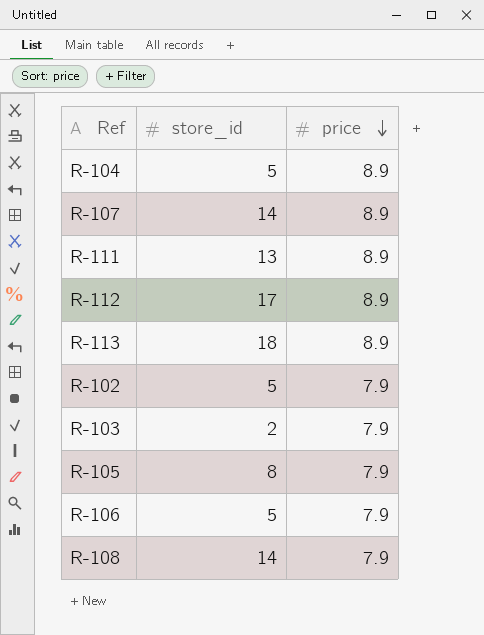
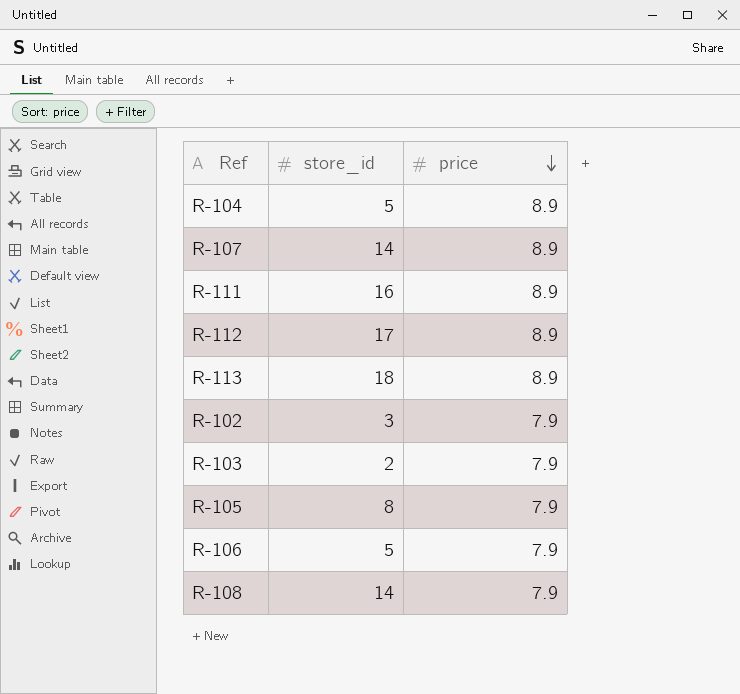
R-111 | store_id: 13 -> 16
R-102 | store_id: 5 -> 3

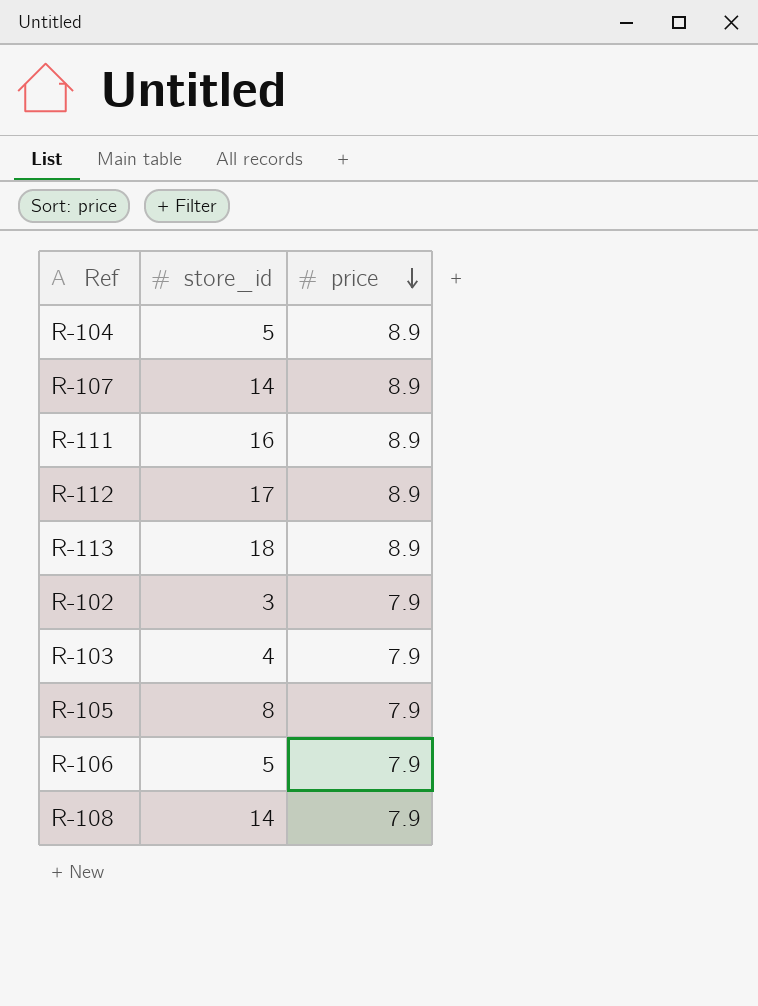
R-103 | store_id: 2 -> 4

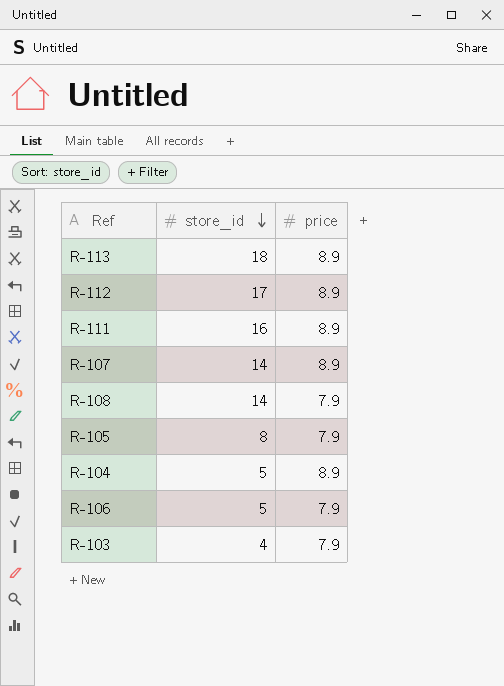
row order: price descending -> store_id descending
row R-102: 3 | 7.9 -> none

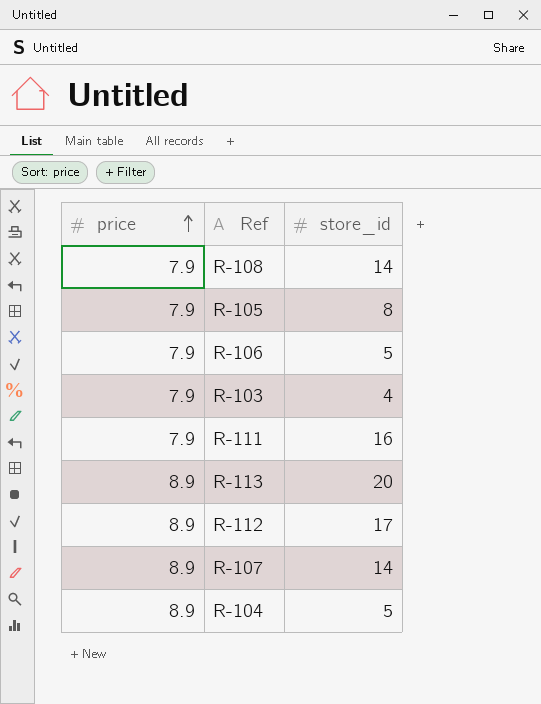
row order: store_id descending -> price ascending
column price | position: 3 -> 1
R-111 | price: 8.9 -> 7.9
R-113 | store_id: 18 -> 20

